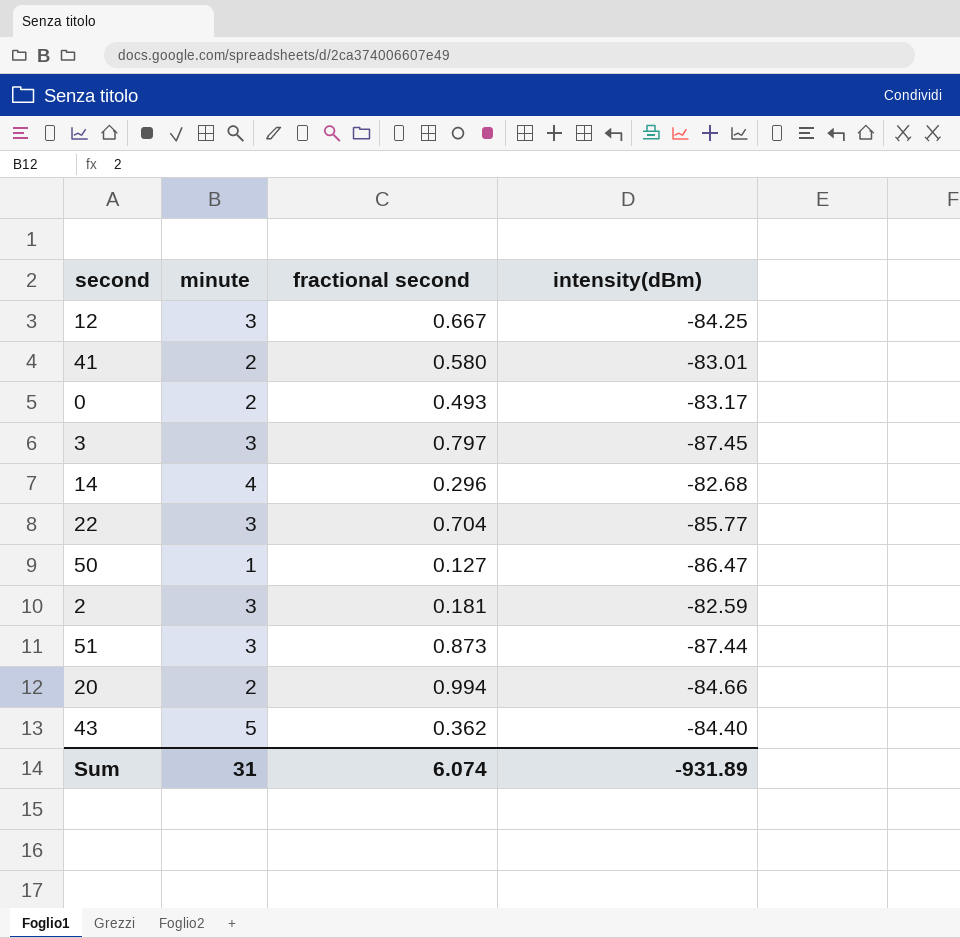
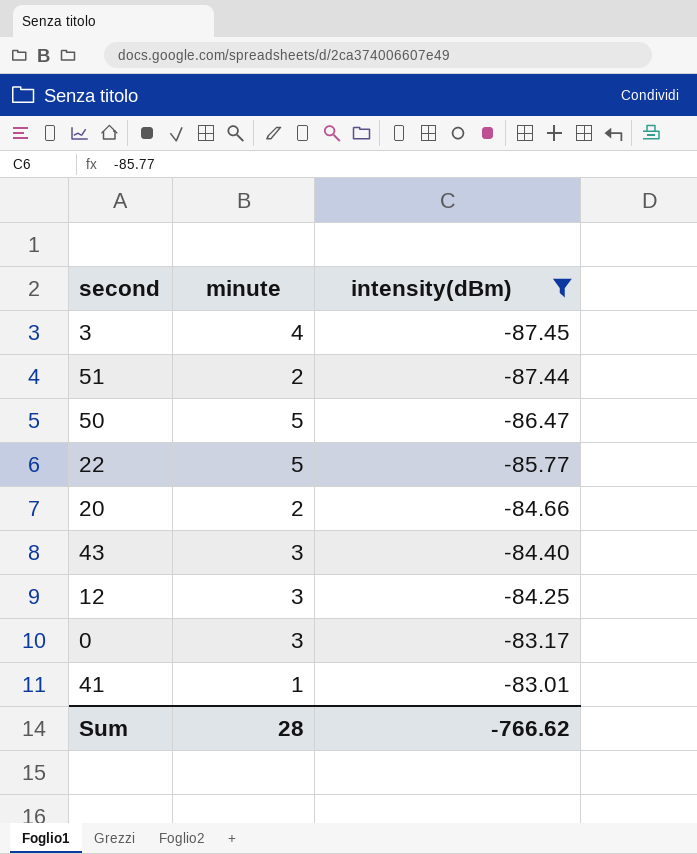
filter: none -> intensity(dBm) <= -83.01
row order: none -> intensity(dBm) ascending
column fractional second | position: 3 -> none
3 | minute: 3 -> 4
51 | minute: 3 -> 2
50 | minute: 1 -> 5
22 | minute: 3 -> 5
43 | minute: 5 -> 3
0 | minute: 2 -> 3
41 | minute: 2 -> 1
Sum | minute: 31 -> 28
Sum | intensity(dBm): -931.89 -> -766.62

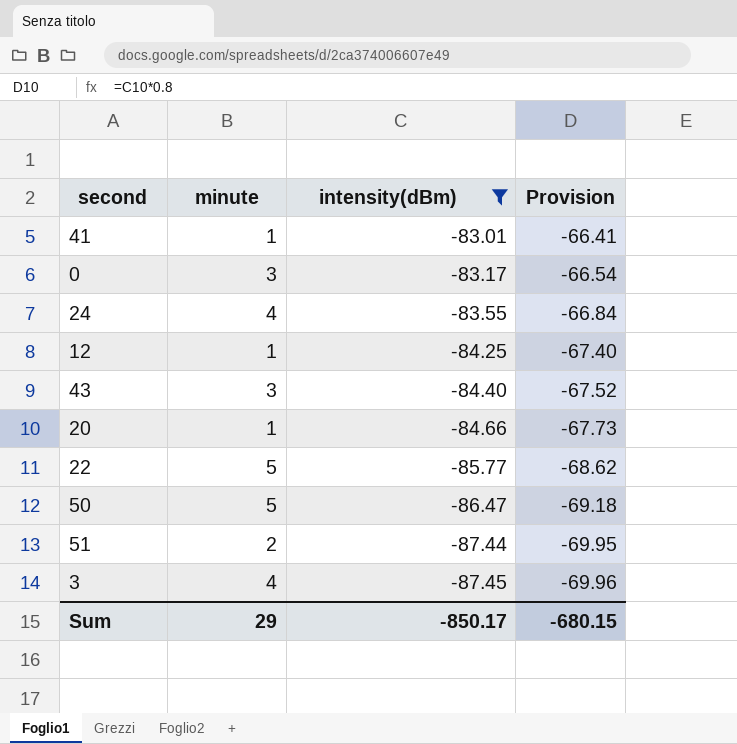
row order: intensity(dBm) ascending -> intensity(dBm) descending
column Provision | formula: none -> [intensity(dBm)] * 0.8
row 24: none -> 4 | -83.55 | -66.84
12 | minute: 3 -> 1
20 | minute: 2 -> 1
Sum | minute: 28 -> 29
Sum | intensity(dBm): -766.62 -> -850.17

